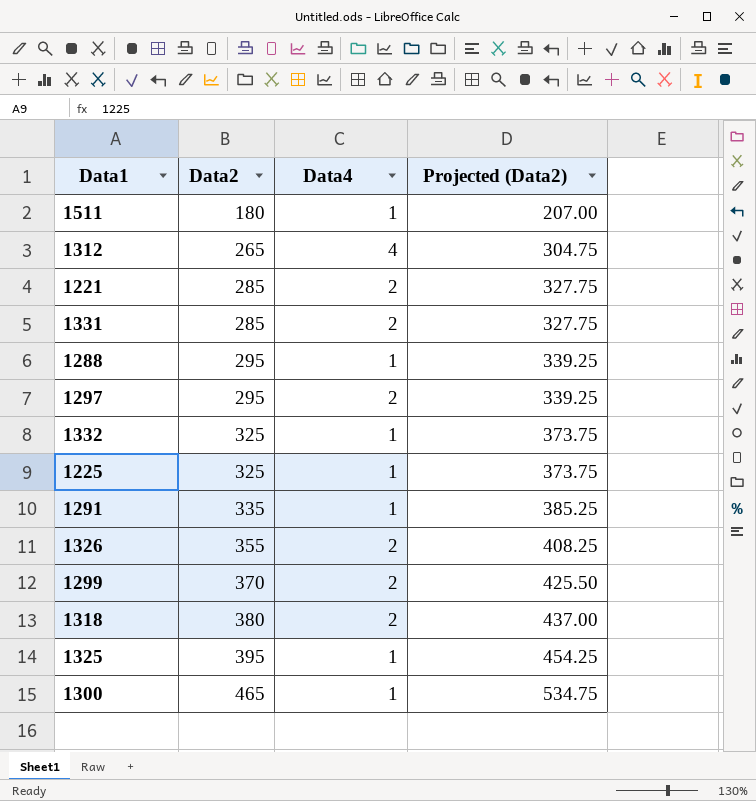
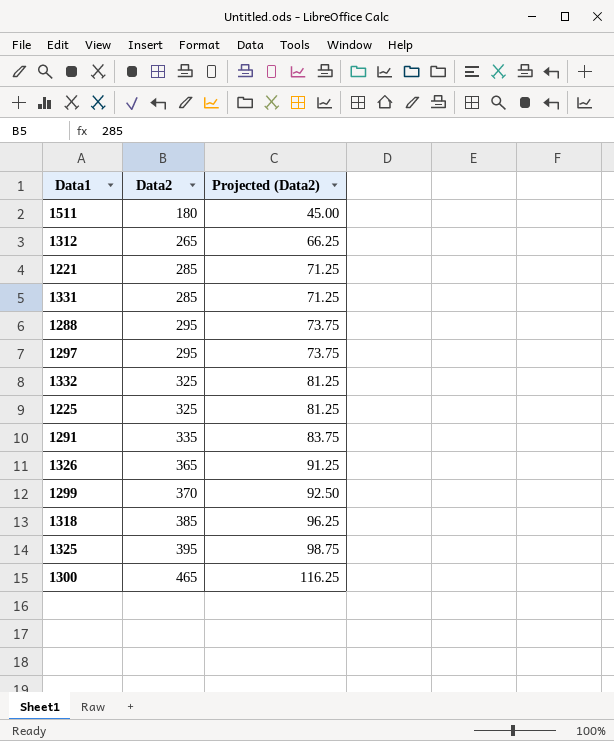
column Data4 | position: 3 -> none
column Projected (Data2) | formula: [Data2] * 1.15 -> [Data2] * 0.25
1326 | Data2: 355 -> 365
1318 | Data2: 380 -> 385

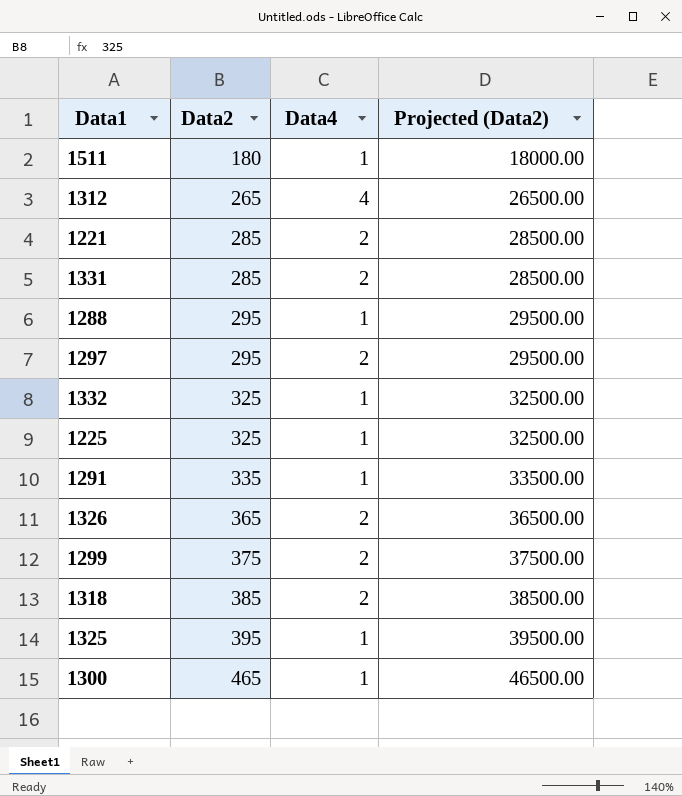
column Data4 | position: none -> 3
column Projected (Data2) | formula: [Data2] * 0.25 -> [Data2] * 100
1299 | Data2: 370 -> 375

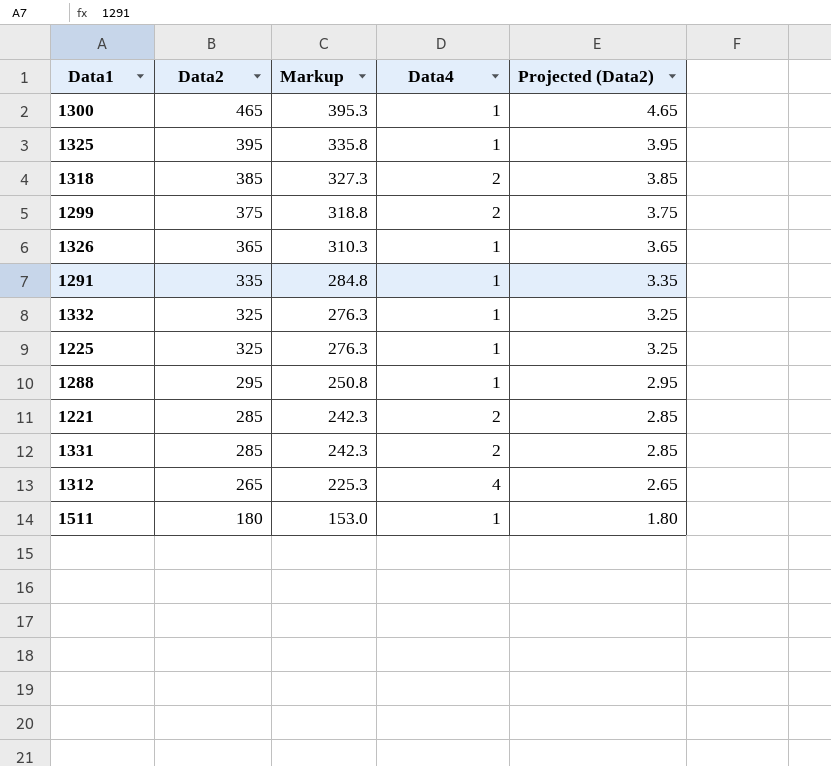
row order: Data2 ascending -> Data2 descending
column Markup | formula: none -> [Data2] * 0.85
column Projected (Data2) | formula: [Data2] * 100 -> [Data2] * 0.01
row 1297: 295 | 2 | 29500.00 -> none
1326 | Data4: 2 -> 1

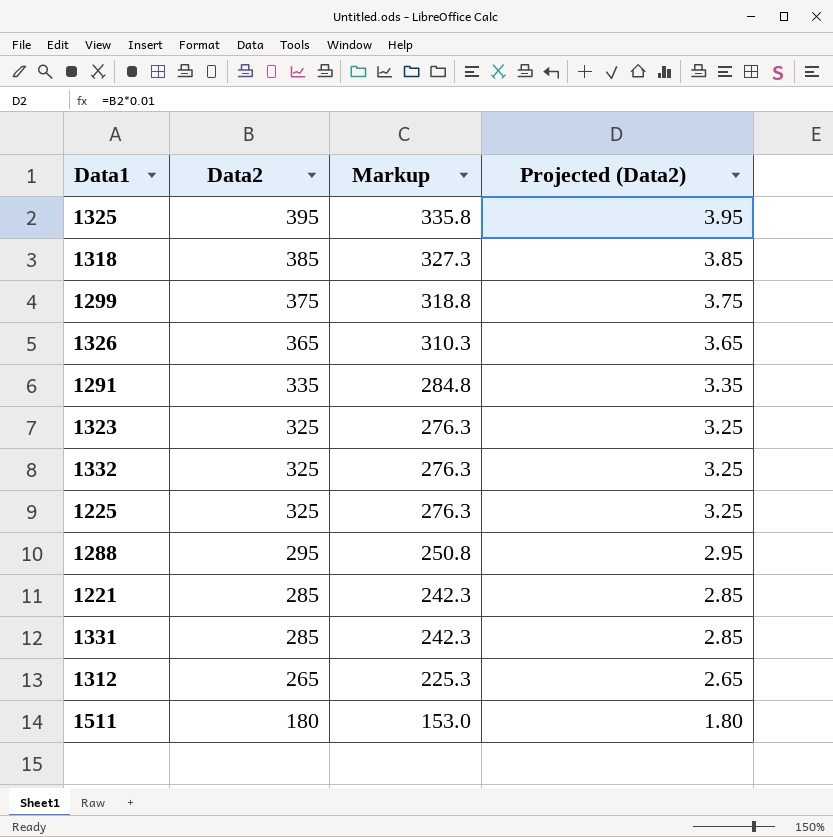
column Data4 | position: 4 -> none
row 1300: 465 | 395.3 | 1 | 4.65 -> none
row 1323: none -> 325 | 276.3 | 3.25

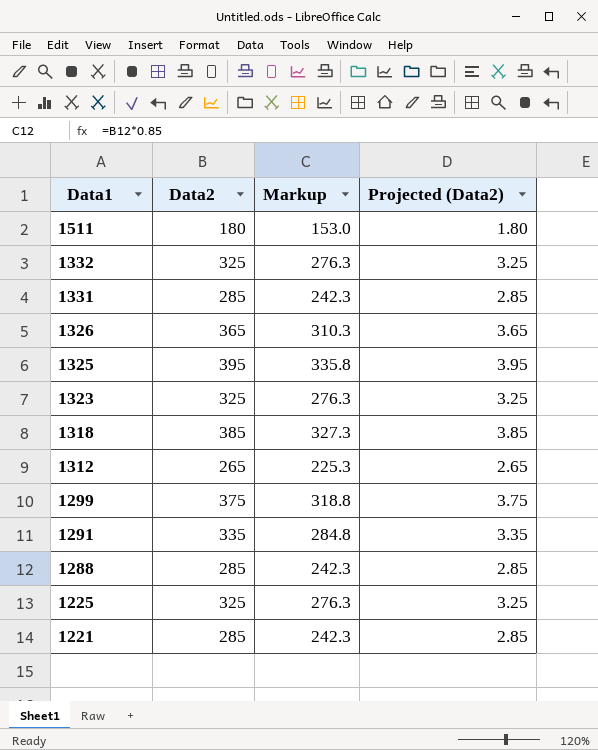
row order: Data2 descending -> Data1 descending
1288 | Data2: 295 -> 285
1288 | Markup: 250.8 -> 242.3
1288 | Projected (Data2): 2.95 -> 2.85

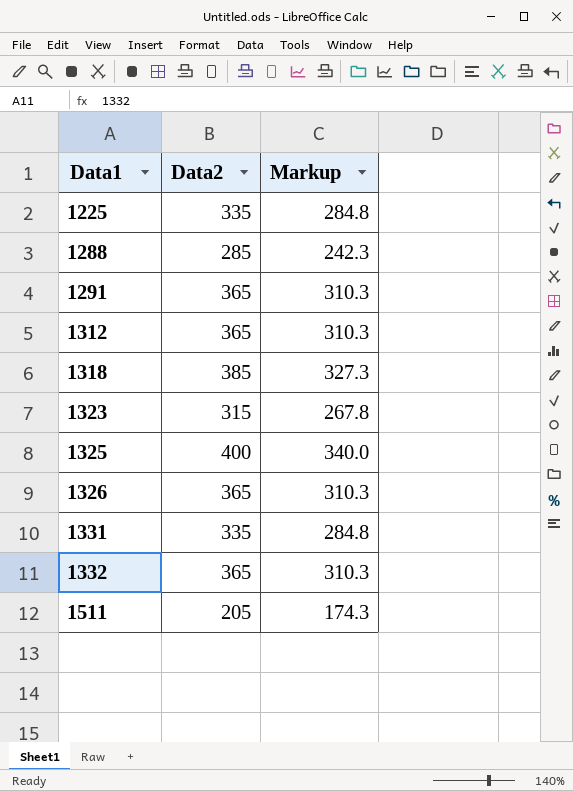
row order: Data1 descending -> Data1 ascending
column Projected (Data2) | formula: [Data2] * 0.01 -> none
row 1299: 375 | 318.8 | 3.75 -> none
row 1221: 285 | 242.3 | 2.85 -> none
1225 | Data2: 325 -> 335
1225 | Markup: 276.3 -> 284.8
1291 | Data2: 335 -> 365
1291 | Markup: 284.8 -> 310.3
1312 | Data2: 265 -> 365
1312 | Markup: 225.3 -> 310.3
1323 | Data2: 325 -> 315
1323 | Markup: 276.3 -> 267.8
1325 | Data2: 395 -> 400
1325 | Markup: 335.8 -> 340.0
1331 | Data2: 285 -> 335
1331 | Markup: 242.3 -> 284.8
1332 | Data2: 325 -> 365
1332 | Markup: 276.3 -> 310.3
1511 | Data2: 180 -> 205
1511 | Markup: 153.0 -> 174.3

